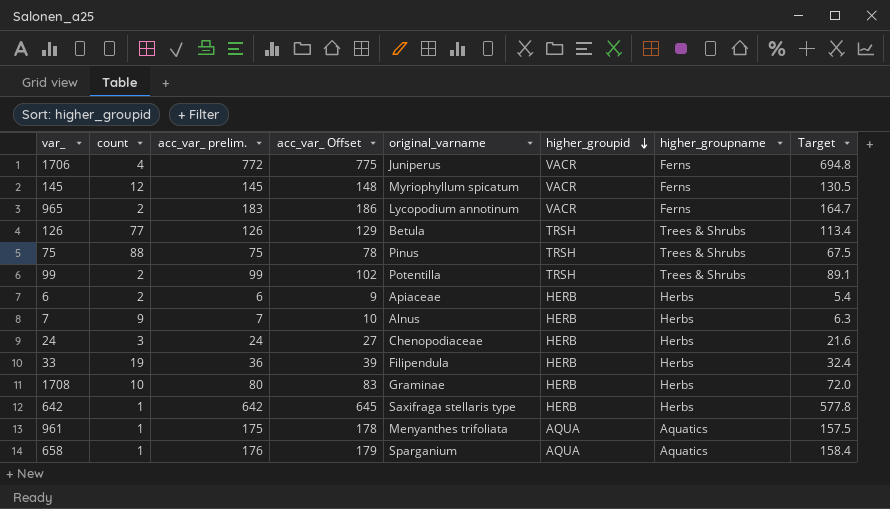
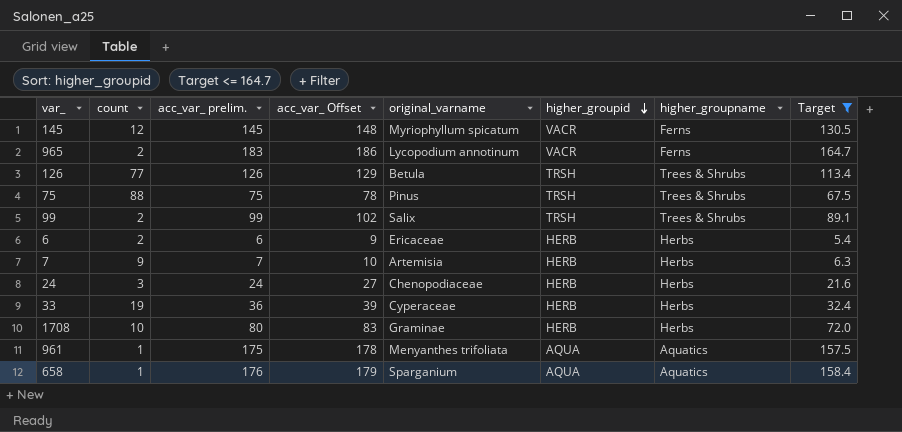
filter: none -> Target <= 164.7
99 | original_varname: Potentilla -> Salix
6 | original_varname: Apiaceae -> Ericaceae
7 | original_varname: Alnus -> Artemisia
33 | original_varname: Filipendula -> Cyperaceae

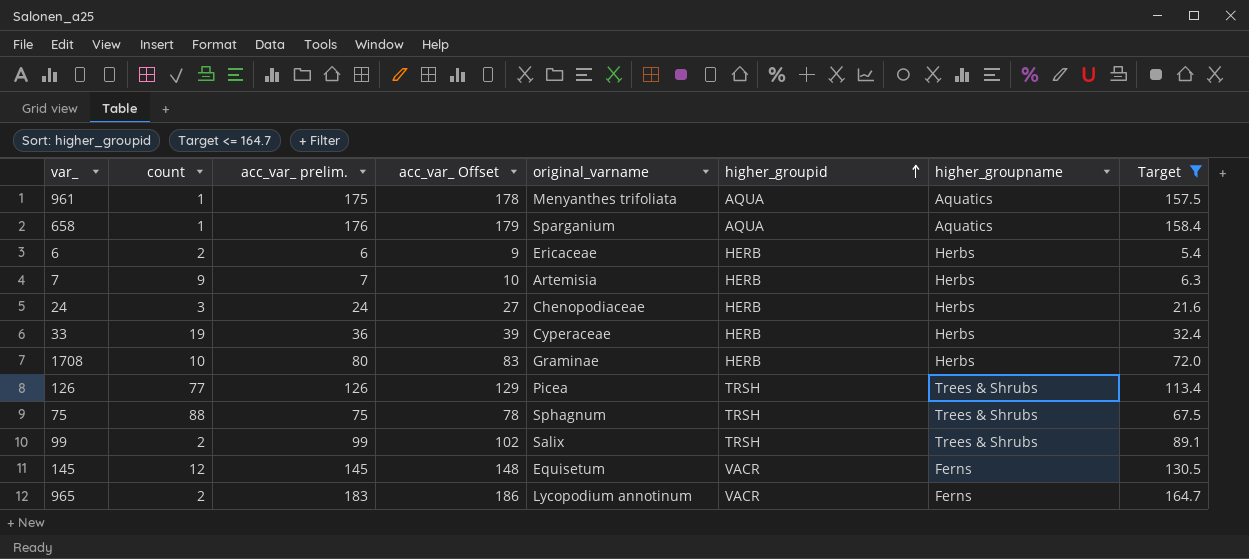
row order: higher_groupid descending -> higher_groupid ascending
126 | original_varname: Betula -> Picea
75 | original_varname: Pinus -> Sphagnum
145 | original_varname: Myriophyllum spicatum -> Equisetum

